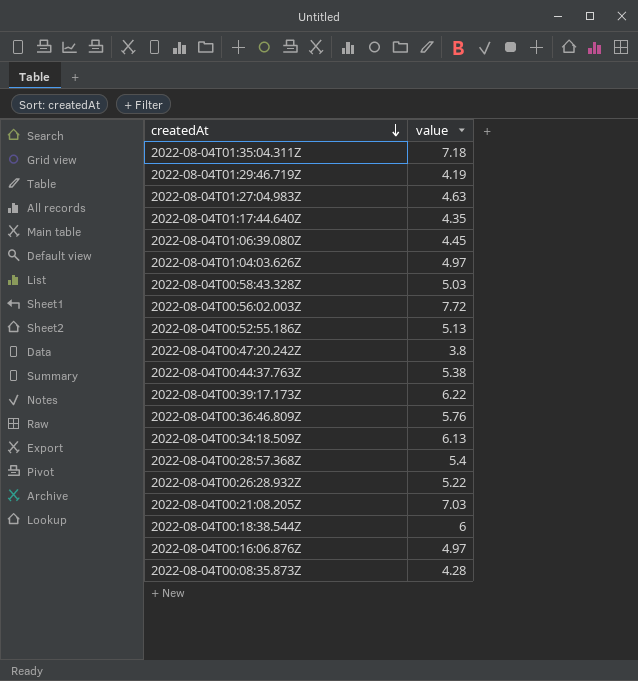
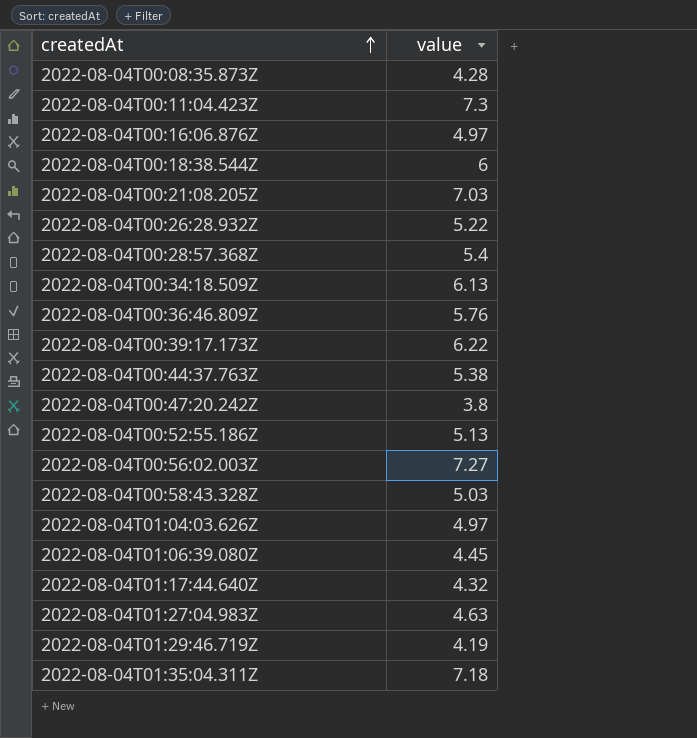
row order: createdAt descending -> createdAt ascending
row 2022-08-04T00:11:04.423Z: none -> 7.3
2022-08-04T00:56:02.003Z | value: 7.72 -> 7.27
2022-08-04T01:17:44.640Z | value: 4.35 -> 4.32

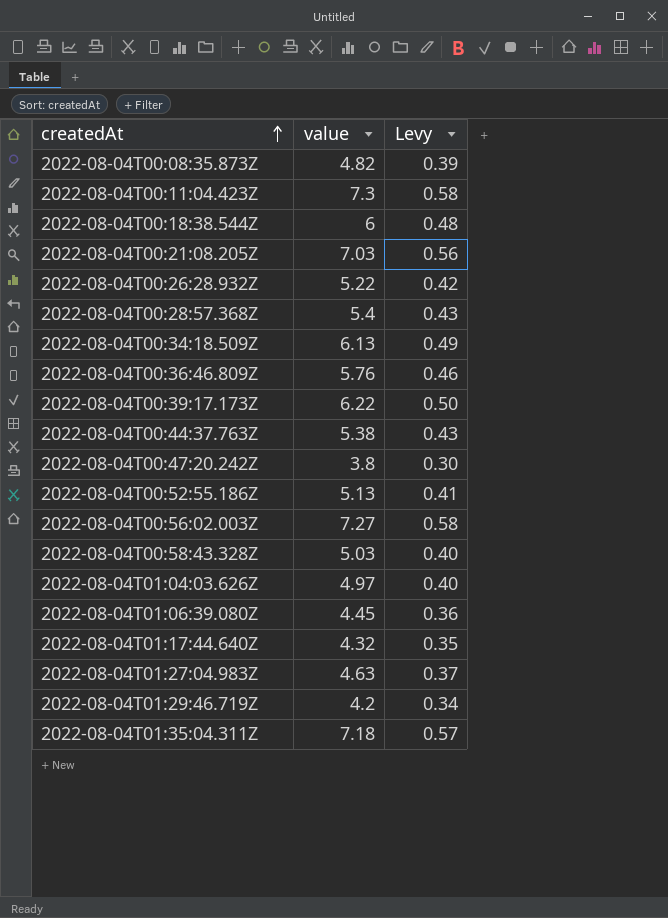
column Levy | formula: none -> [value] * 0.08
row 2022-08-04T00:16:06.876Z: 4.97 -> none
2022-08-04T00:08:35.873Z | value: 4.28 -> 4.82
2022-08-04T01:29:46.719Z | value: 4.19 -> 4.2

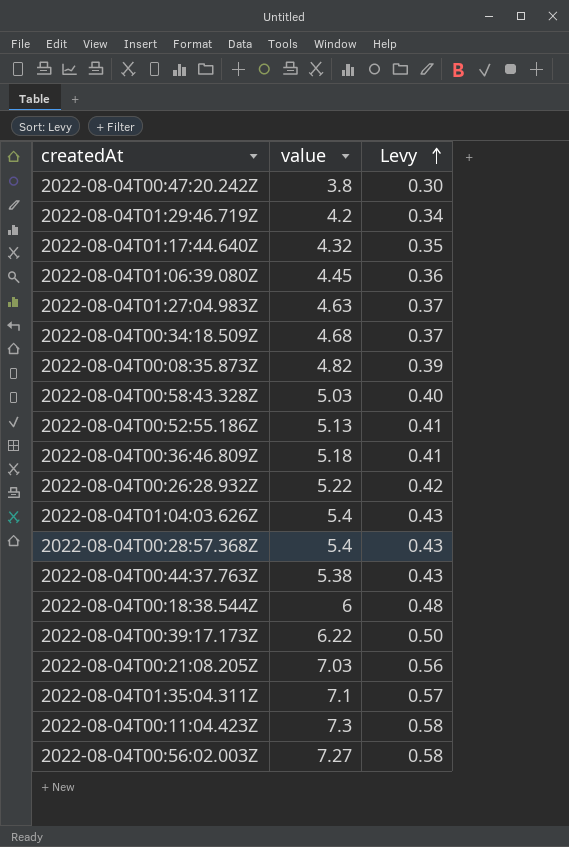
row order: createdAt ascending -> Levy ascending
2022-08-04T00:34:18.509Z | value: 6.13 -> 4.68
2022-08-04T00:34:18.509Z | Levy: 0.49 -> 0.37
2022-08-04T00:36:46.809Z | value: 5.76 -> 5.18
2022-08-04T00:36:46.809Z | Levy: 0.46 -> 0.41
2022-08-04T01:04:03.626Z | value: 4.97 -> 5.4
2022-08-04T01:04:03.626Z | Levy: 0.40 -> 0.43
2022-08-04T01:35:04.311Z | value: 7.18 -> 7.1

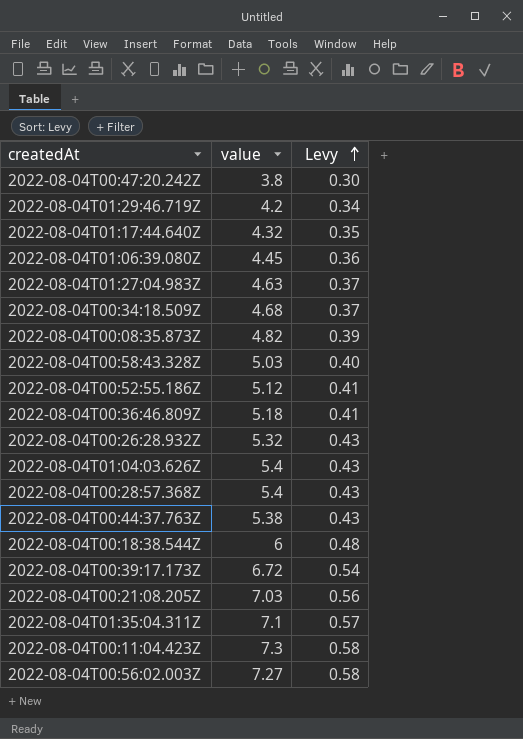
2022-08-04T00:52:55.186Z | value: 5.13 -> 5.12
2022-08-04T00:26:28.932Z | value: 5.22 -> 5.32
2022-08-04T00:26:28.932Z | Levy: 0.42 -> 0.43
2022-08-04T00:39:17.173Z | value: 6.22 -> 6.72
2022-08-04T00:39:17.173Z | Levy: 0.50 -> 0.54

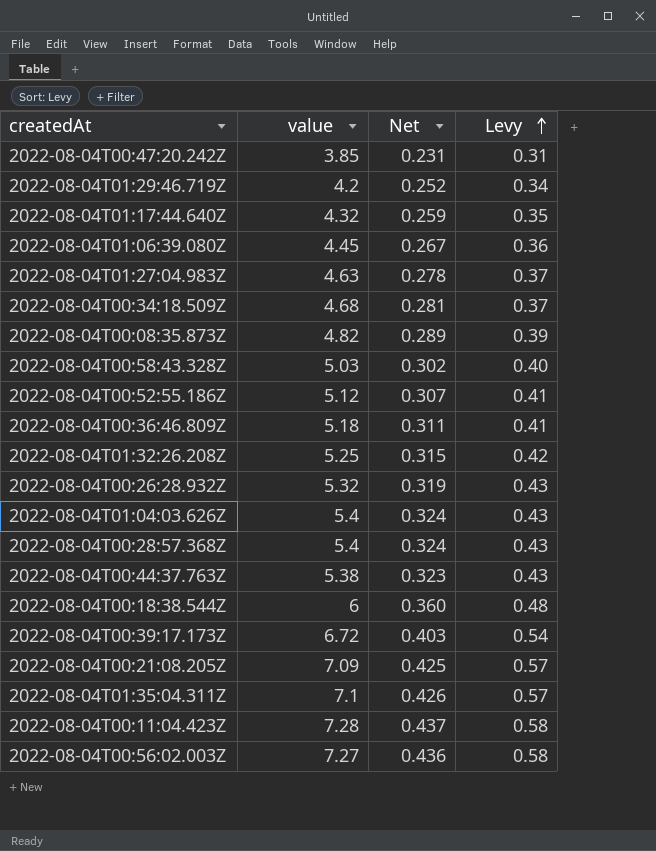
column Net | formula: none -> [value] * 0.06
2022-08-04T00:47:20.242Z | value: 3.8 -> 3.85
2022-08-04T00:47:20.242Z | Levy: 0.30 -> 0.31
row 2022-08-04T01:32:26.208Z: none -> 5.25 | 0.315 | 0.42
2022-08-04T00:21:08.205Z | value: 7.03 -> 7.09
2022-08-04T00:21:08.205Z | Levy: 0.56 -> 0.57
2022-08-04T00:11:04.423Z | value: 7.3 -> 7.28

